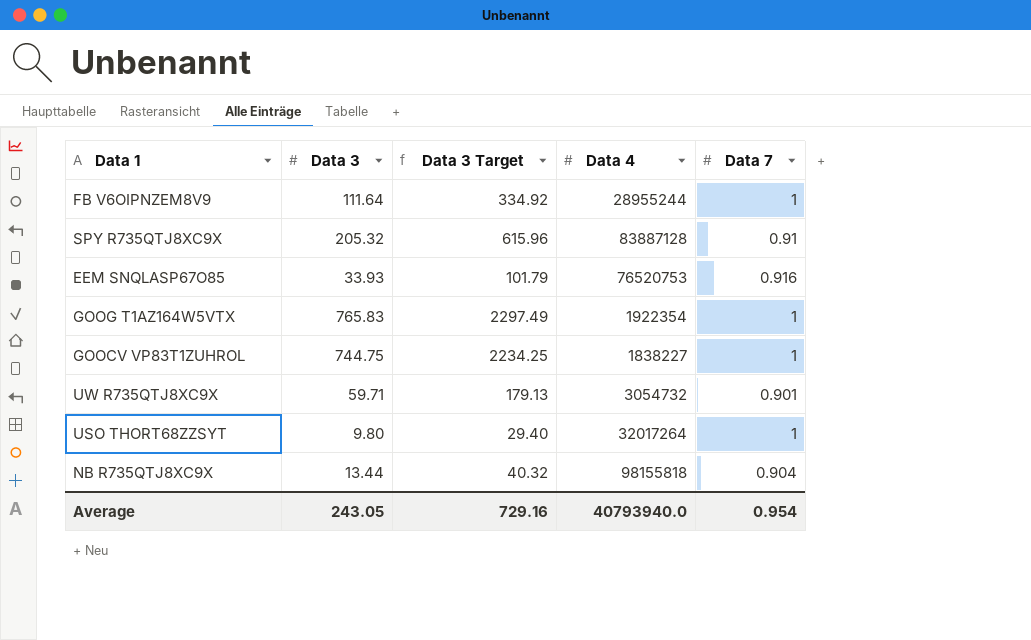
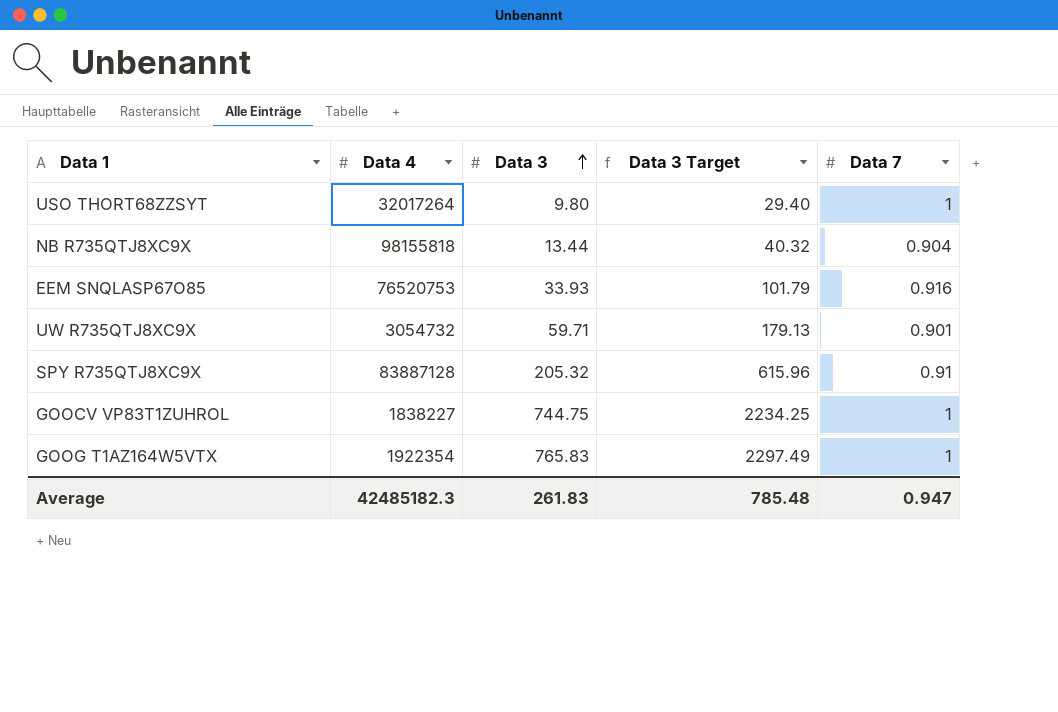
row order: none -> Data 3 ascending
column Data 4 | position: 4 -> 2
row FB V6OIPNZEM8V9: 111.64 | 334.92 | 28955244 | 1 -> none
Average | Data 4: 40793940.0 -> 42485182.3
Average | Data 3: 243.05 -> 261.83
Average | Data 3 Target: 729.16 -> 785.48
Average | Data 7: 0.954 -> 0.947

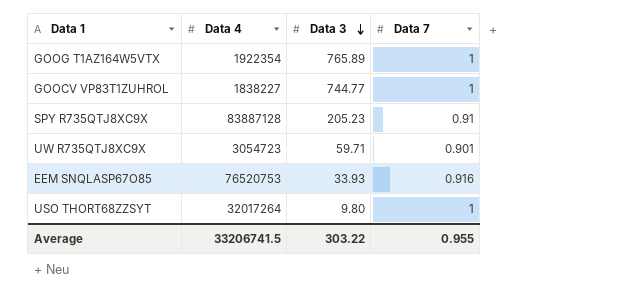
row order: Data 3 ascending -> Data 3 descending
column Data 3 Target | formula: [Data 3] * 3 -> none
row NB R735QTJ8XC9X: 98155818 | 13.44 | 40.32 | 0.904 -> none
GOOG T1AZ164W5VTX | Data 3: 765.83 -> 765.89
GOOCV VP83T1ZUHROL | Data 3: 744.75 -> 744.77
SPY R735QTJ8XC9X | Data 3: 205.32 -> 205.23
UW R735QTJ8XC9X | Data 4: 3054732 -> 3054723
Average | Data 4: 42485182.3 -> 33206741.5
Average | Data 3: 261.83 -> 303.22
Average | Data 7: 0.947 -> 0.955

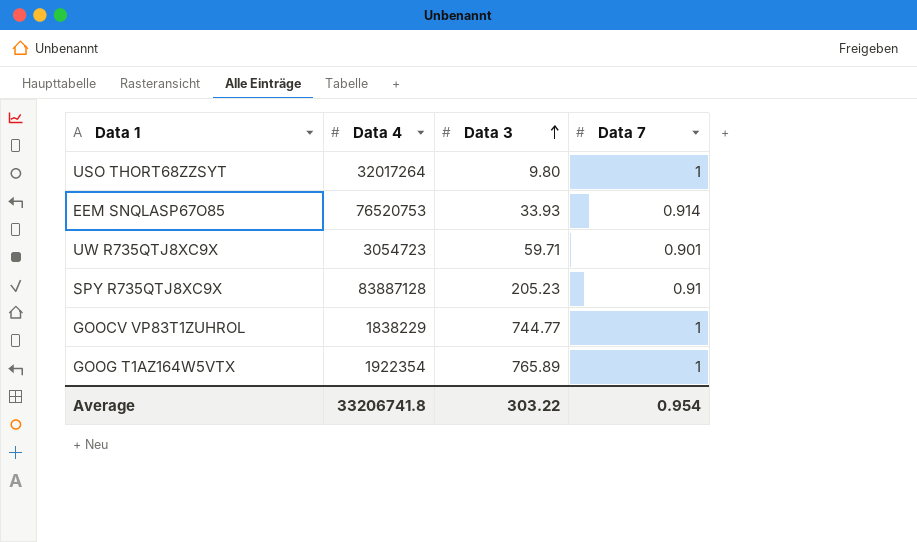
row order: Data 3 descending -> Data 3 ascending
EEM SNQLASP67O85 | Data 7: 0.916 -> 0.914
GOOCV VP83T1ZUHROL | Data 4: 1838227 -> 1838229
Average | Data 4: 33206741.5 -> 33206741.8
Average | Data 7: 0.955 -> 0.954

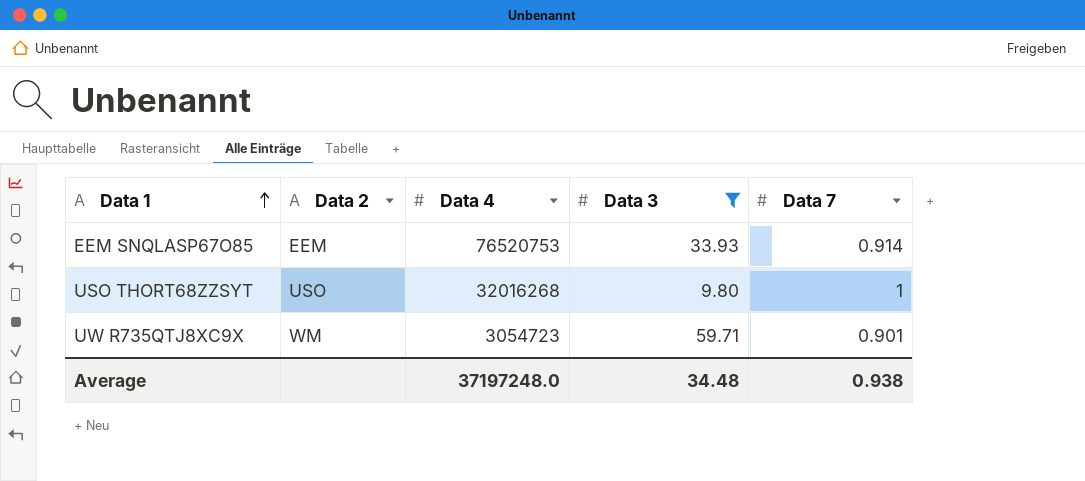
filter: none -> Data 3 <= 59.71
row order: Data 3 ascending -> Data 1 ascending
column Data 2 | position: none -> 2
USO THORT68ZZSYT | Data 4: 32017264 -> 32016268
Average | Data 4: 33206741.8 -> 37197248.0
Average | Data 3: 303.22 -> 34.48
Average | Data 7: 0.954 -> 0.938

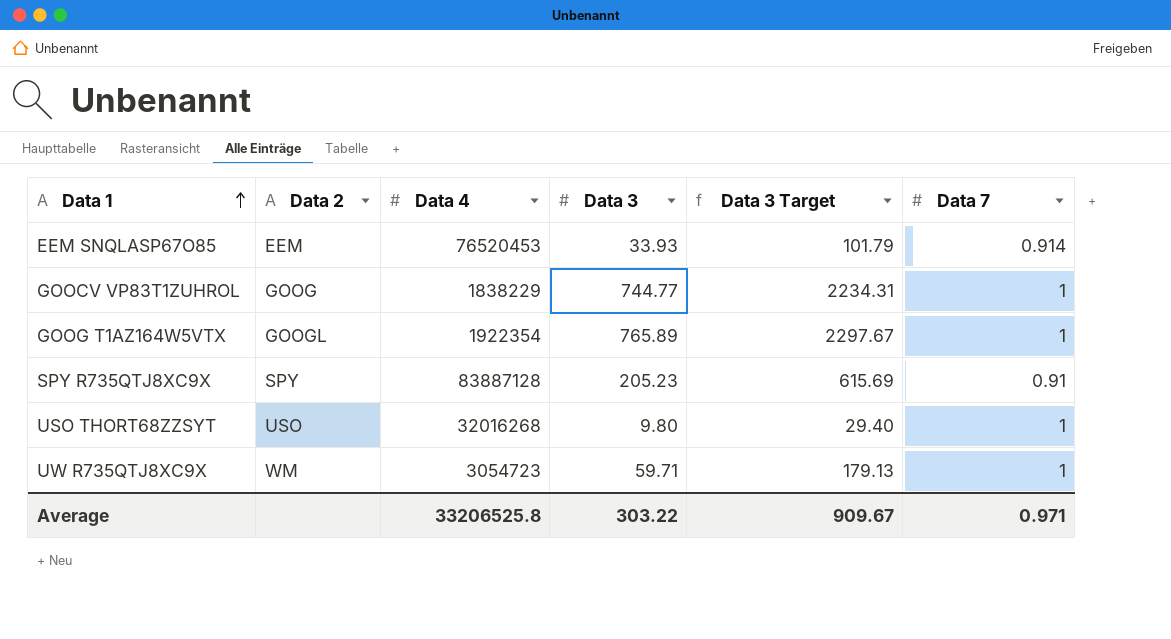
filter: Data 3 <= 59.71 -> none
column Data 3 Target | formula: none -> [Data 3] * 3
EEM SNQLASP67O85 | Data 4: 76520753 -> 76520453
UW R735QTJ8XC9X | Data 7: 0.901 -> 1
Average | Data 4: 37197248.0 -> 33206525.8
Average | Data 3: 34.48 -> 303.22
Average | Data 7: 0.938 -> 0.971

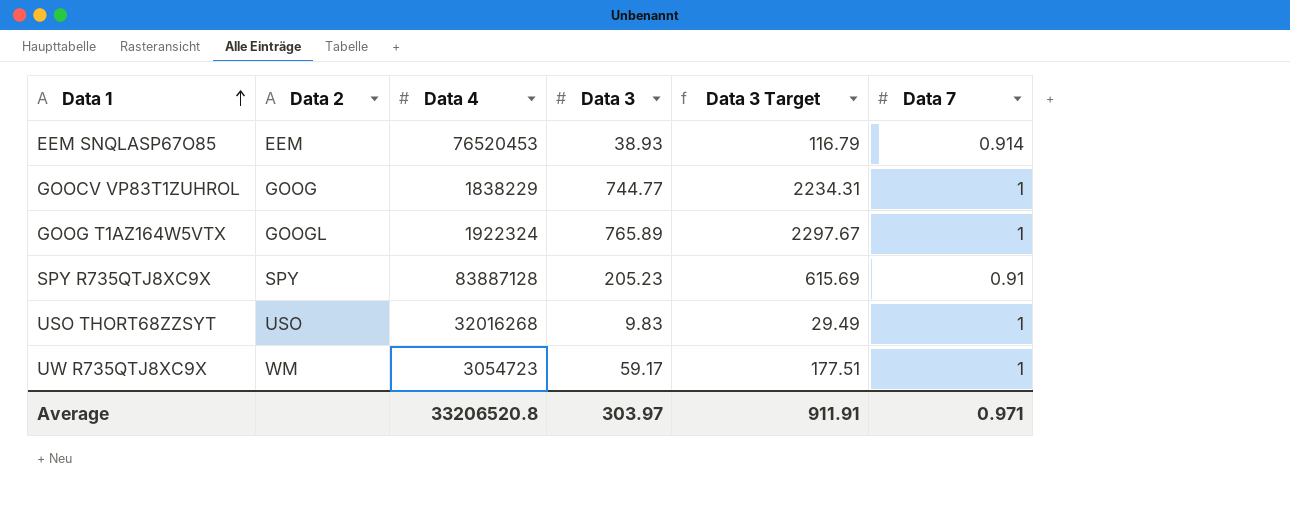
EEM SNQLASP67O85 | Data 3: 33.93 -> 38.93
EEM SNQLASP67O85 | Data 3 Target: 101.79 -> 116.79
GOOG T1AZ164W5VTX | Data 4: 1922354 -> 1922324
USO THORT68ZZSYT | Data 3: 9.80 -> 9.83
USO THORT68ZZSYT | Data 3 Target: 29.40 -> 29.49
UW R735QTJ8XC9X | Data 3: 59.71 -> 59.17
UW R735QTJ8XC9X | Data 3 Target: 179.13 -> 177.51
Average | Data 4: 33206525.8 -> 33206520.8
Average | Data 3: 303.22 -> 303.97
Average | Data 3 Target: 909.67 -> 911.91

